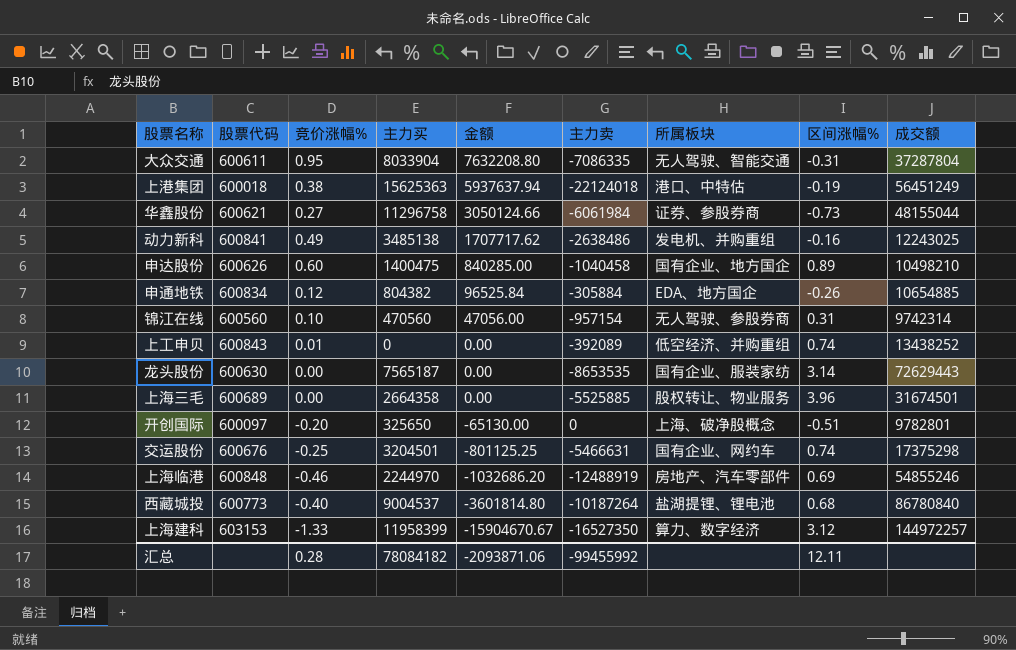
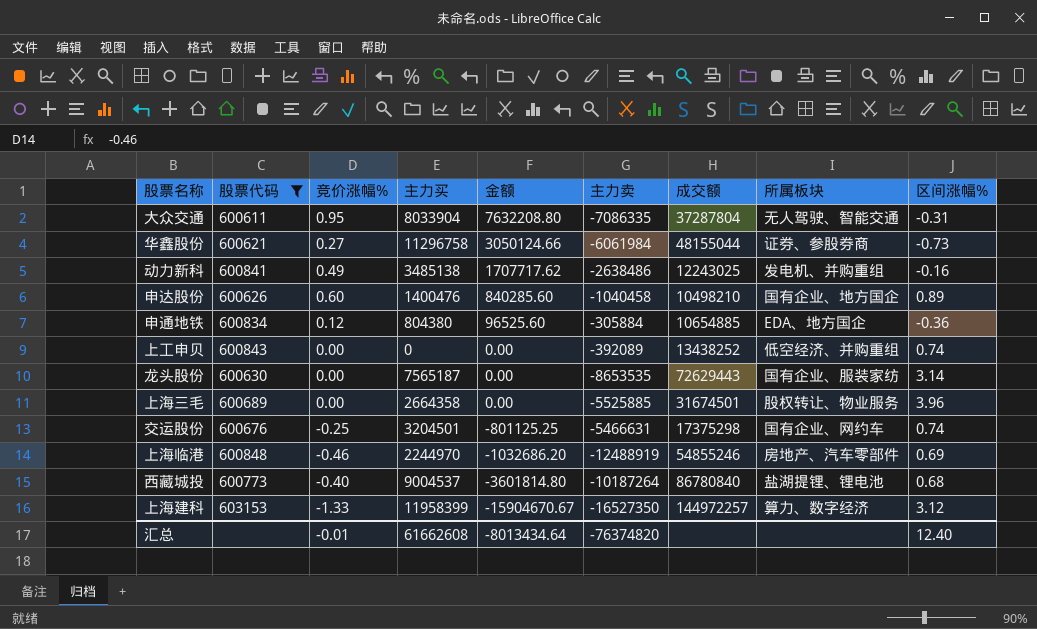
filter: none -> 股票代码 >= 600611
column 成交额 | position: 9 -> 7
申达股份 | 主力买: 1400475 -> 1400476
申达股份 | 金额: 840285.00 -> 840285.60
申通地铁 | 主力买: 804382 -> 804380
申通地铁 | 金额: 96525.84 -> 96525.60
申通地铁 | 区间涨幅%: -0.26 -> -0.36
上工申贝 | 竞价涨幅%: 0.01 -> 0.00
汇总 | 竞价涨幅%: 0.28 -> -0.01
汇总 | 主力买: 78084182 -> 61662608
汇总 | 金额: -2093871.06 -> -8013434.64
汇总 | 主力卖: -99455992 -> -76374820
汇总 | 区间涨幅%: 12.11 -> 12.40

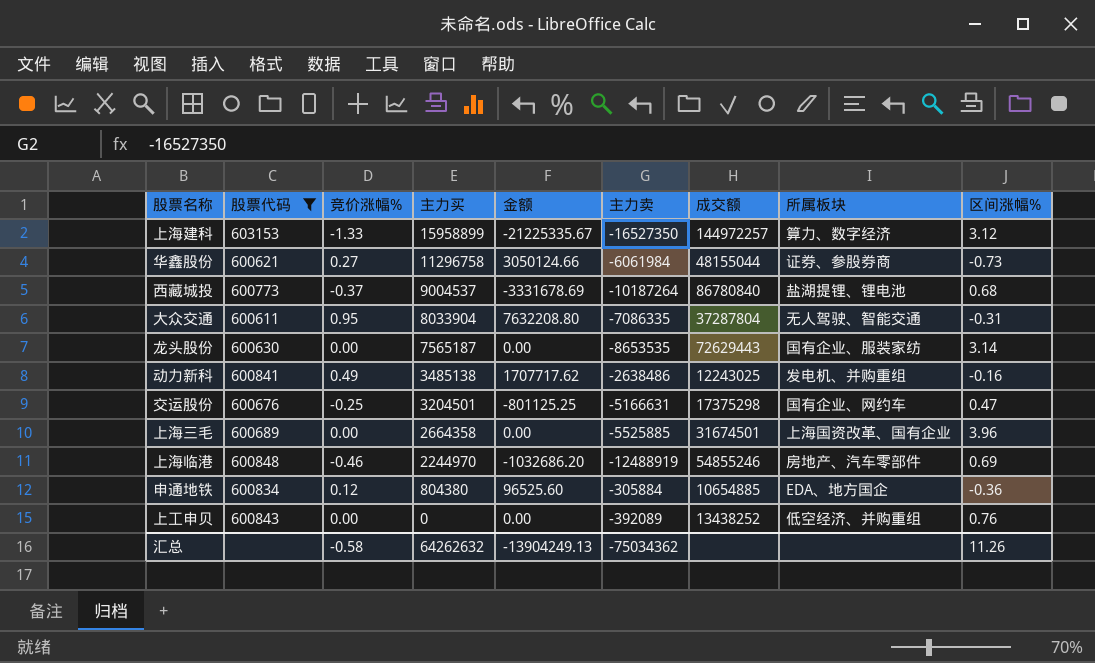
row order: 金额 descending -> 主力买 descending
row 申达股份: 600626 | 0.60 | 1400476 | 840285.60 | -1040458 | 10498210 | 国有企业、地方国企 | 0.89 -> none
上海建科 | 主力买: 11958399 -> 15958899
上海建科 | 金额: -15904670.67 -> -21225335.67
西藏城投 | 竞价涨幅%: -0.40 -> -0.37
西藏城投 | 金额: -3601814.80 -> -3331678.69
交运股份 | 主力卖: -5466631 -> -5166631
交运股份 | 区间涨幅%: 0.74 -> 0.47
上海三毛 | 所属板块: 股权转让、物业服务 -> 上海国资改革、国有企业
上工申贝 | 区间涨幅%: 0.74 -> 0.76
汇总 | 竞价涨幅%: -0.01 -> -0.58
汇总 | 主力买: 61662608 -> 64262632
汇总 | 金额: -8013434.64 -> -13904249.13
汇总 | 主力卖: -76374820 -> -75034362
汇总 | 区间涨幅%: 12.40 -> 11.26

